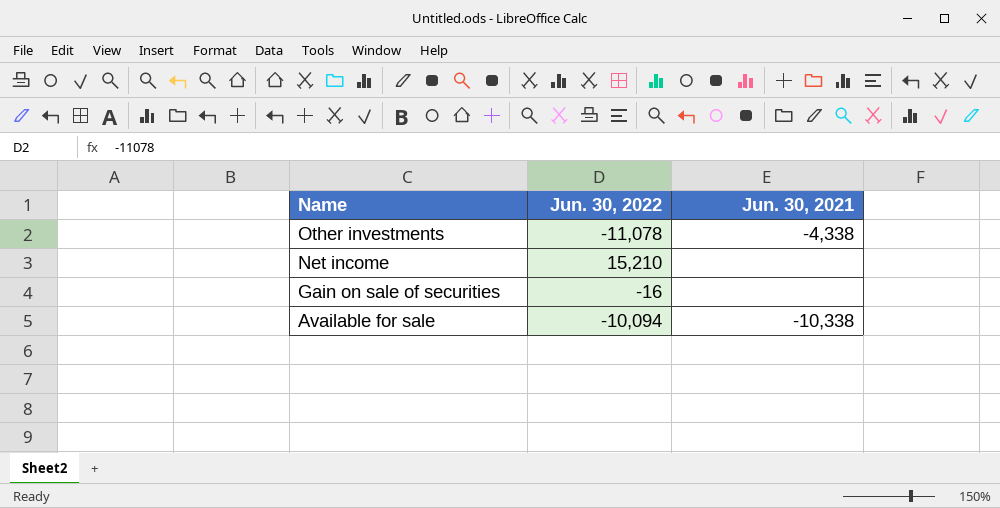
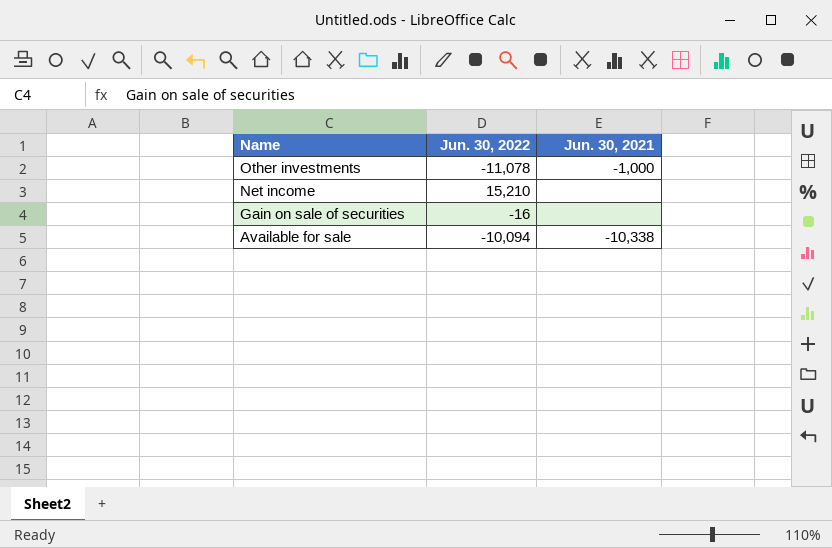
Other investments | Jun. 30, 2021: -4,338 -> -1,000

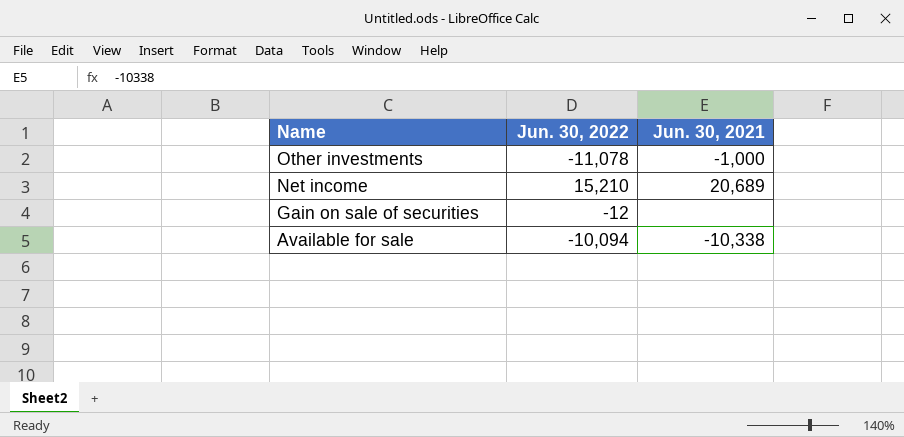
Net income | Jun. 30, 2021: none -> 20,689
Gain on sale of securities | Jun. 30, 2022: -16 -> -12

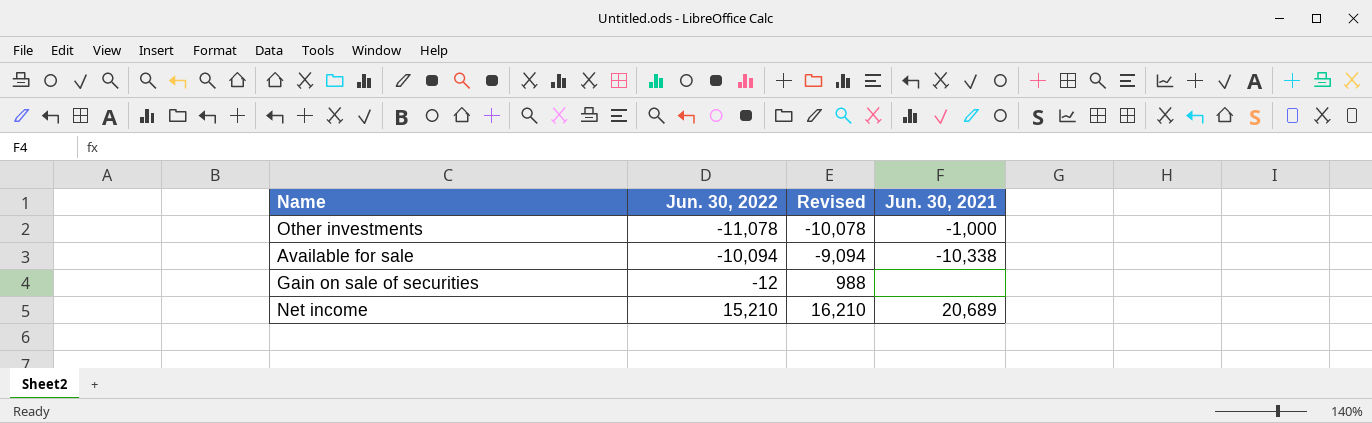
row order: Name descending -> Jun. 30, 2022 ascending
column Revised | formula: none -> [Jun. 30, 2022] + 1000

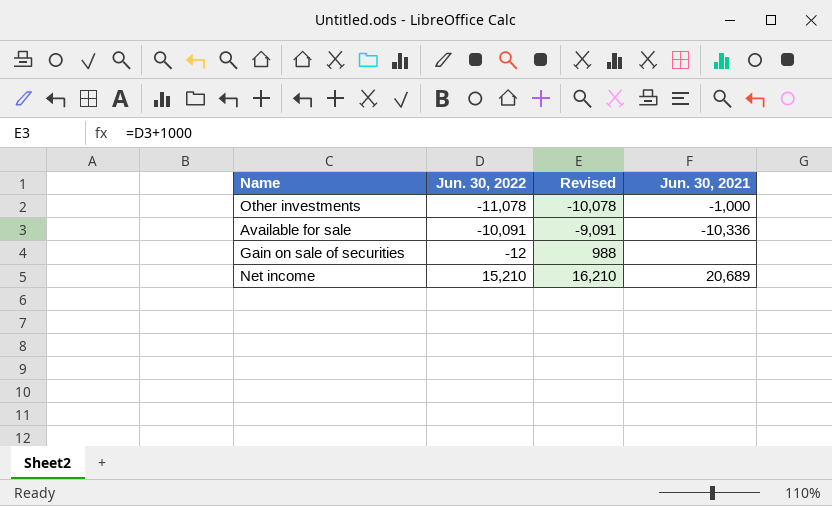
Available for sale | Jun. 30, 2022: -10,094 -> -10,091
Available for sale | Revised: -9,094 -> -9,091
Available for sale | Jun. 30, 2021: -10,338 -> -10,336

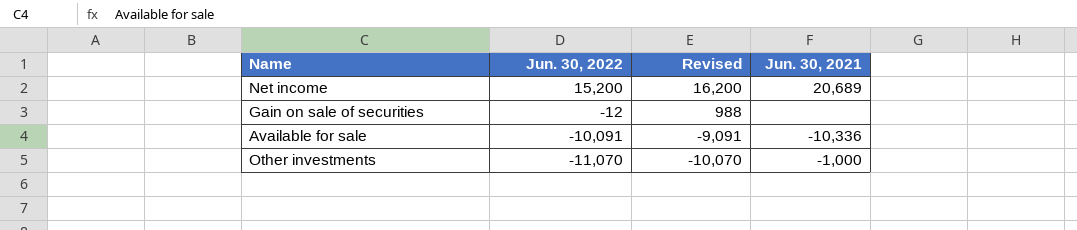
row order: Jun. 30, 2022 ascending -> Jun. 30, 2022 descending
Net income | Jun. 30, 2022: 15,210 -> 15,200
Net income | Revised: 16,210 -> 16,200
Other investments | Jun. 30, 2022: -11,078 -> -11,070
Other investments | Revised: -10,078 -> -10,070

